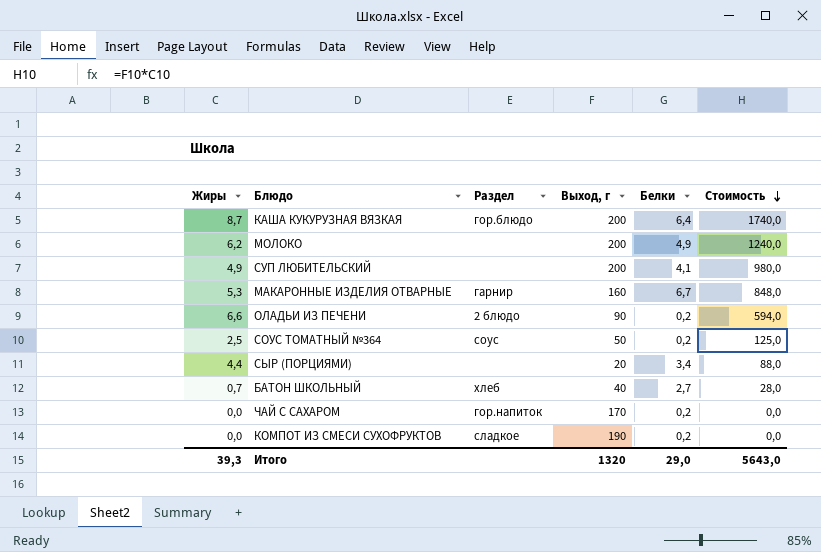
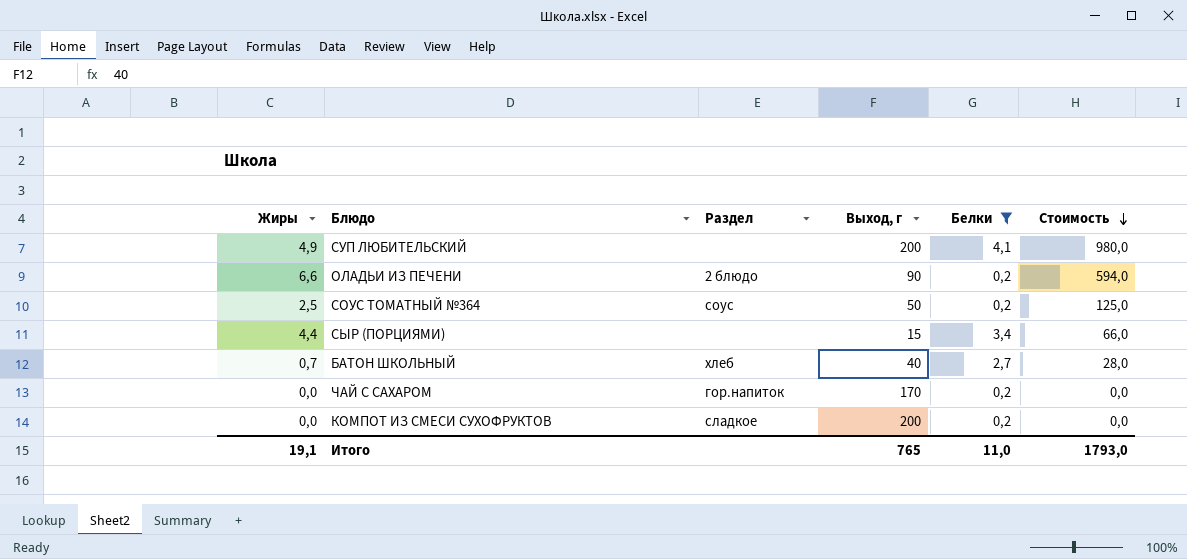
filter: none -> Белки <= 4,1
СЫР (ПОРЦИЯМИ) | Выход, г: 20 -> 15
СЫР (ПОРЦИЯМИ) | Стоимость: 88,0 -> 66,0
КОМПОТ ИЗ СМЕСИ СУХОФРУКТОВ | Выход, г: 190 -> 200
Итого | Жиры: 39,3 -> 19,1
Итого | Выход, г: 1320 -> 765
Итого | Белки: 29,0 -> 11,0
Итого | Стоимость: 5643,0 -> 1793,0

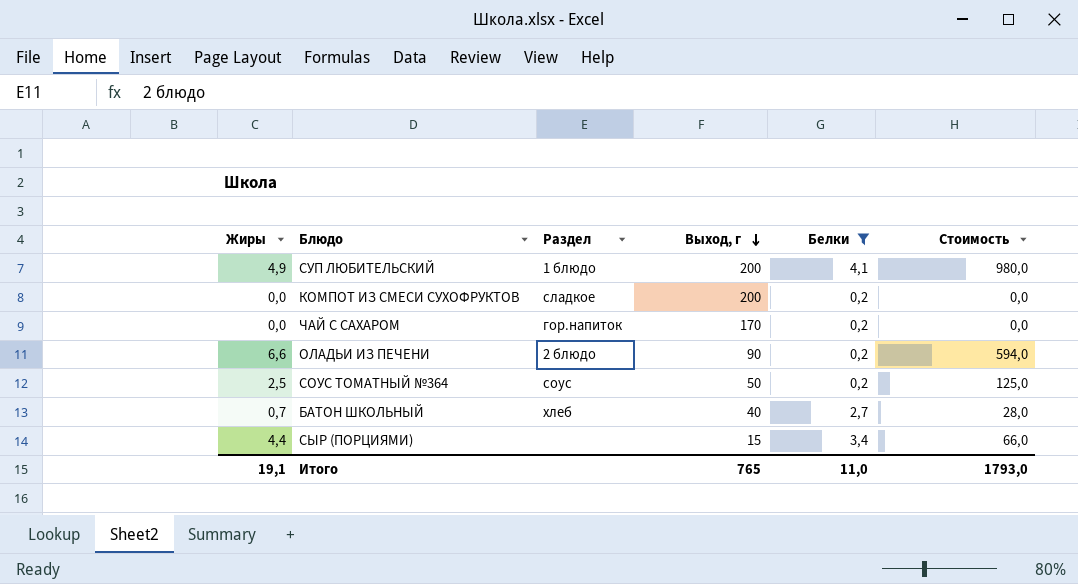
row order: Стоимость descending -> Выход, г descending
СУП ЛЮБИТЕЛЬСКИЙ | Раздел: none -> 1 блюдо

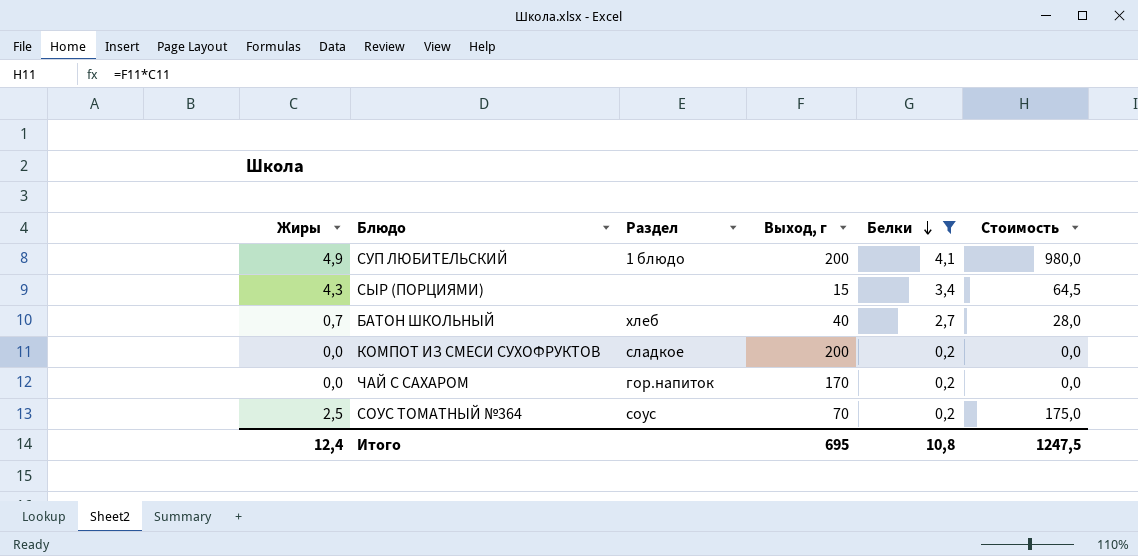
row order: Выход, г descending -> Белки descending
row ОЛАДЬИ ИЗ ПЕЧЕНИ: 6,6 | 2 блюдо | 90 | 0,2 | 594,0 -> none
СЫР (ПОРЦИЯМИ) | Жиры: 4,4 -> 4,3
СЫР (ПОРЦИЯМИ) | Стоимость: 66,0 -> 64,5
СОУС ТОМАТНЫЙ №364 | Выход, г: 50 -> 70
СОУС ТОМАТНЫЙ №364 | Стоимость: 125,0 -> 175,0
Итого | Жиры: 19,1 -> 12,4
Итого | Выход, г: 765 -> 695
Итого | Белки: 11,0 -> 10,8
Итого | Стоимость: 1793,0 -> 1247,5

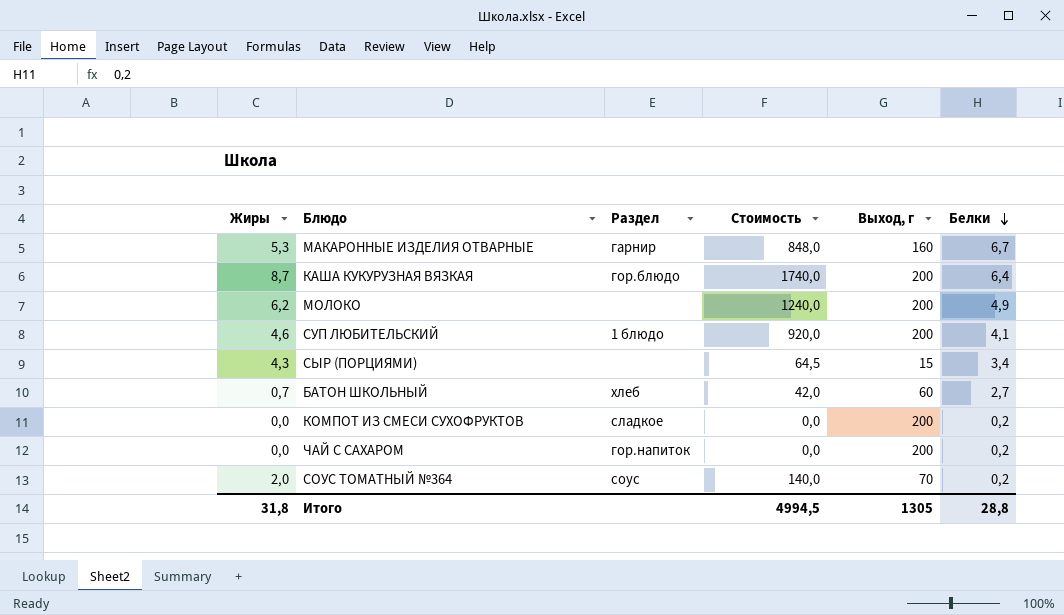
filter: Белки <= 4,1 -> none
column Стоимость | position: 6 -> 4
СУП ЛЮБИТЕЛЬСКИЙ | Жиры: 4,9 -> 4,6
СУП ЛЮБИТЕЛЬСКИЙ | Стоимость: 980,0 -> 920,0
БАТОН ШКОЛЬНЫЙ | Стоимость: 28,0 -> 42,0
БАТОН ШКОЛЬНЫЙ | Выход, г: 40 -> 60
ЧАЙ С САХАРОМ | Выход, г: 170 -> 200
СОУС ТОМАТНЫЙ №364 | Жиры: 2,5 -> 2,0
СОУС ТОМАТНЫЙ №364 | Стоимость: 175,0 -> 140,0
Итого | Жиры: 12,4 -> 31,8
Итого | Стоимость: 1247,5 -> 4994,5
Итого | Выход, г: 695 -> 1305
Итого | Белки: 10,8 -> 28,8

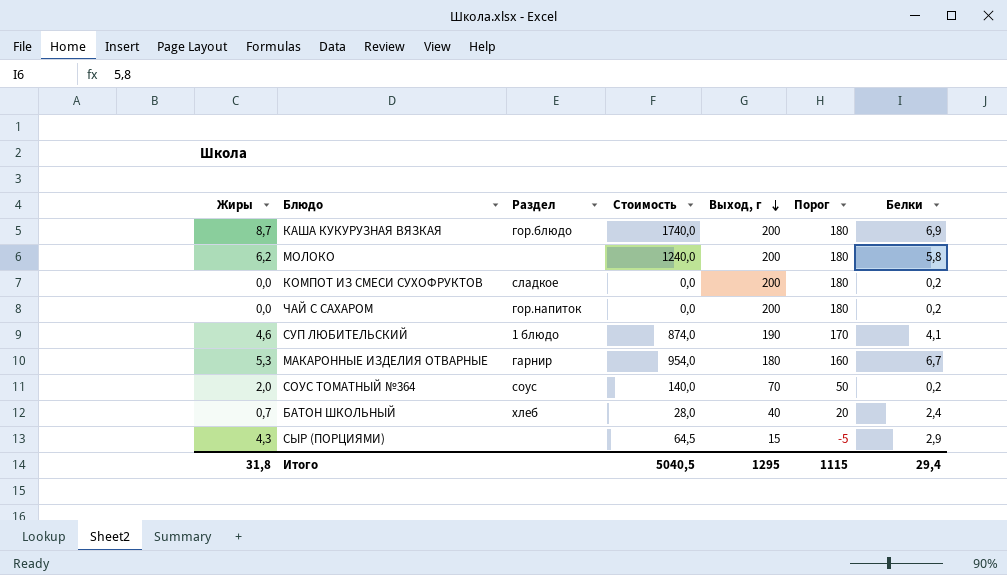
row order: Белки descending -> Выход, г descending
column Порог | formula: none -> [Выход, г] - 20
КАША КУКУРУЗНАЯ ВЯЗКАЯ | Белки: 6,4 -> 6,9
МОЛОКО | Белки: 4,9 -> 5,8
СУП ЛЮБИТЕЛЬСКИЙ | Стоимость: 920,0 -> 874,0
СУП ЛЮБИТЕЛЬСКИЙ | Выход, г: 200 -> 190
МАКАРОННЫЕ ИЗДЕЛИЯ ОТВАРНЫЕ | Стоимость: 848,0 -> 954,0
МАКАРОННЫЕ ИЗДЕЛИЯ ОТВАРНЫЕ | Выход, г: 160 -> 180
БАТОН ШКОЛЬНЫЙ | Стоимость: 42,0 -> 28,0
БАТОН ШКОЛЬНЫЙ | Выход, г: 60 -> 40
БАТОН ШКОЛЬНЫЙ | Белки: 2,7 -> 2,4
СЫР (ПОРЦИЯМИ) | Белки: 3,4 -> 2,9
Итого | Стоимость: 4994,5 -> 5040,5
Итого | Выход, г: 1305 -> 1295
Итого | Белки: 28,8 -> 29,4

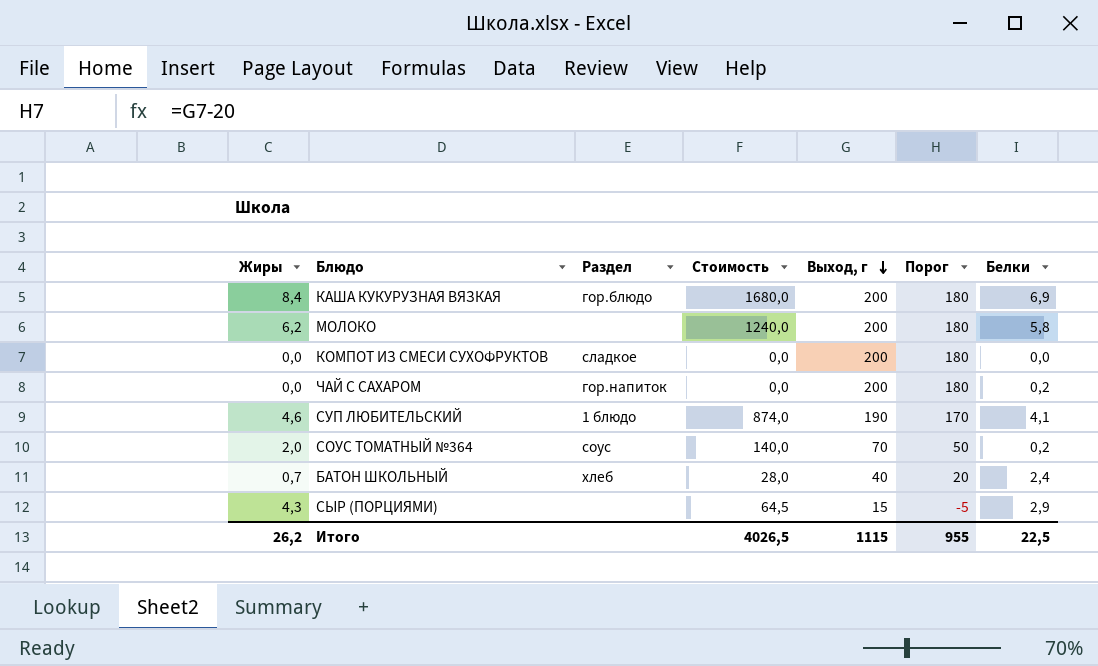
row МАКАРОННЫЕ ИЗДЕЛИЯ ОТВАРНЫЕ: 5,3 | гарнир | 954,0 | 180 | 160 | 6,7 -> none
КАША КУКУРУЗНАЯ ВЯЗКАЯ | Жиры: 8,7 -> 8,4
КАША КУКУРУЗНАЯ ВЯЗКАЯ | Стоимость: 1740,0 -> 1680,0
КОМПОТ ИЗ СМЕСИ СУХОФРУКТОВ | Белки: 0,2 -> 0,0
Итого | Жиры: 31,8 -> 26,2
Итого | Стоимость: 5040,5 -> 4026,5
Итого | Выход, г: 1295 -> 1115
Итого | Порог: 1115 -> 955
Итого | Белки: 29,4 -> 22,5

